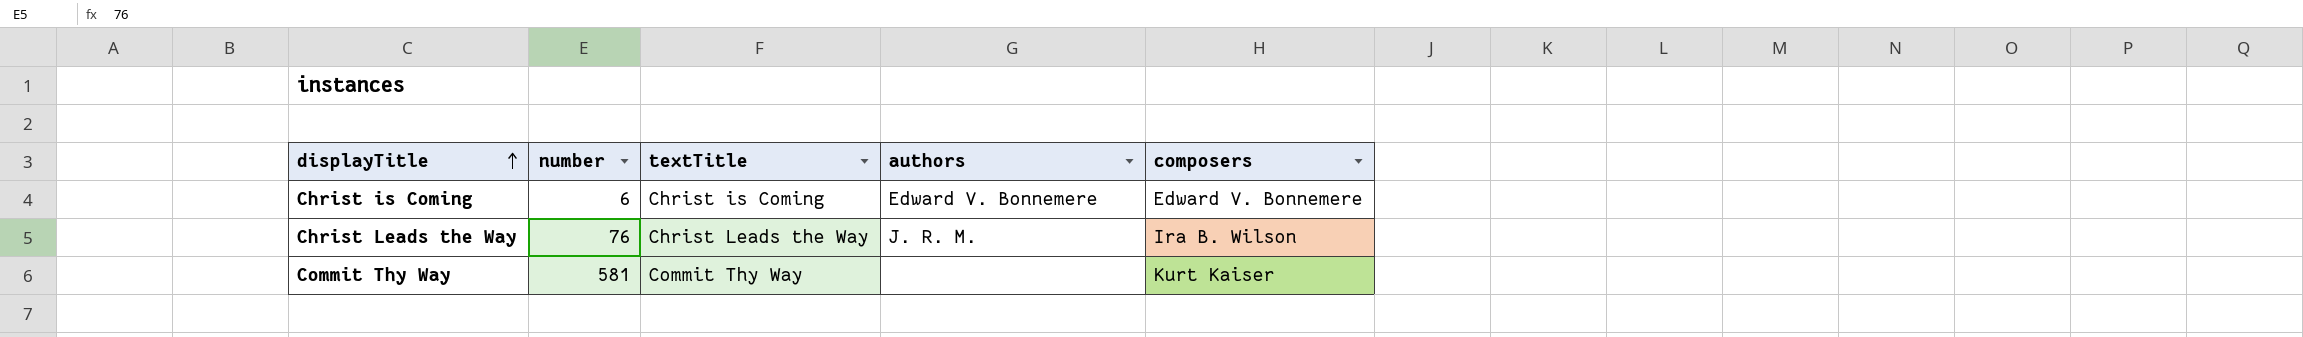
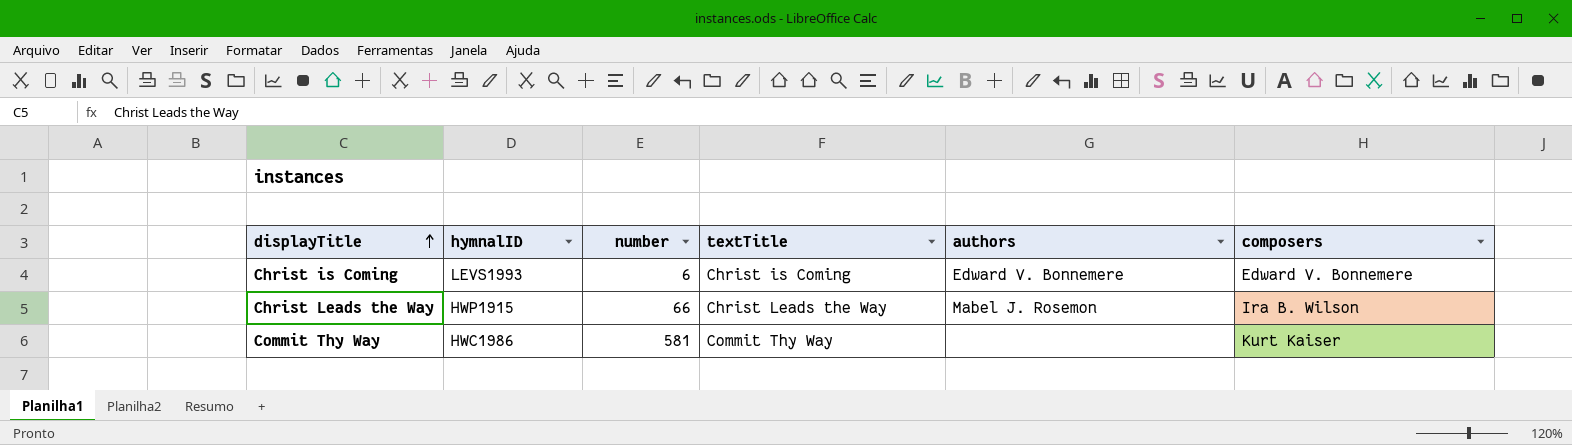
column hymnalID | position: none -> 2
Christ Leads the Way | number: 76 -> 66
Christ Leads the Way | authors: J. R. M. -> Mabel J. Rosemon

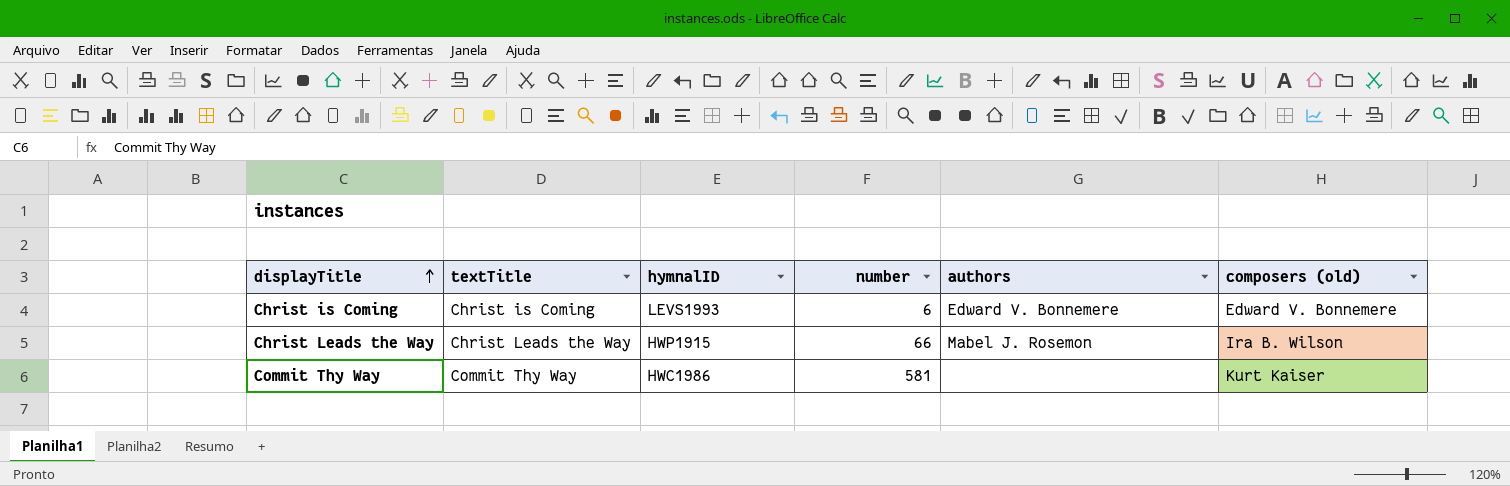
column textTitle | position: 4 -> 2
column name: composers -> composers (old)

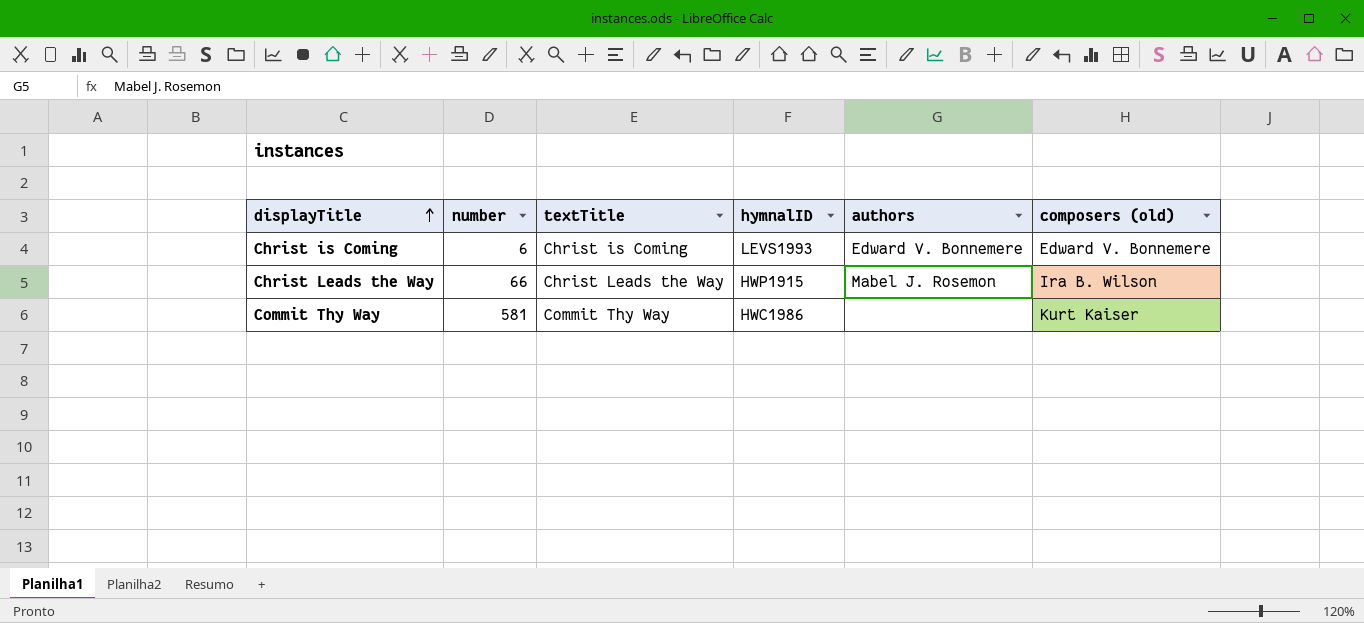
column number | position: 4 -> 2

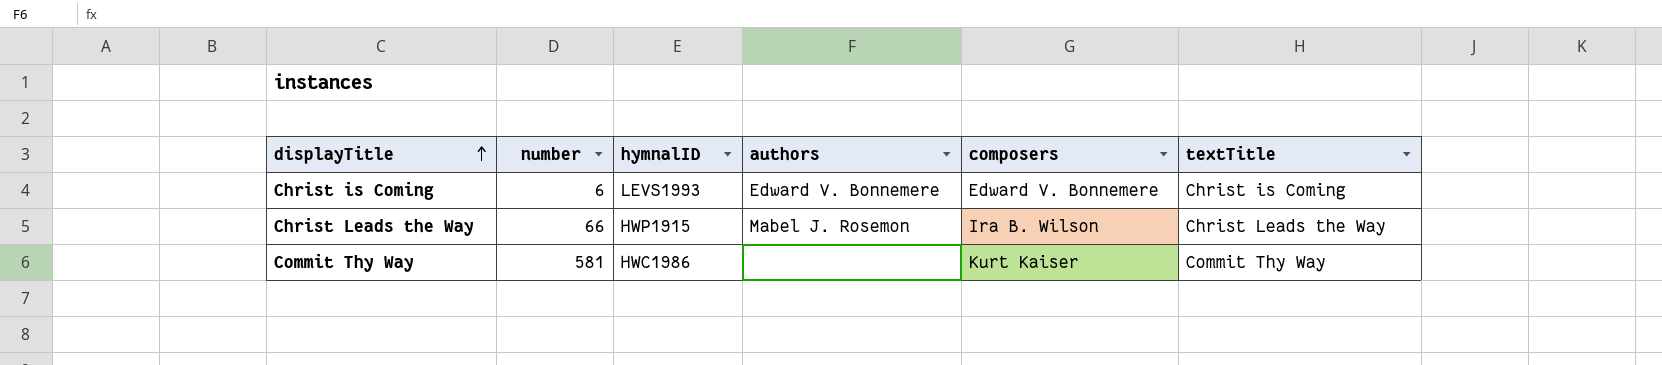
column name: composers (old) -> composers
column textTitle | position: 3 -> 6

